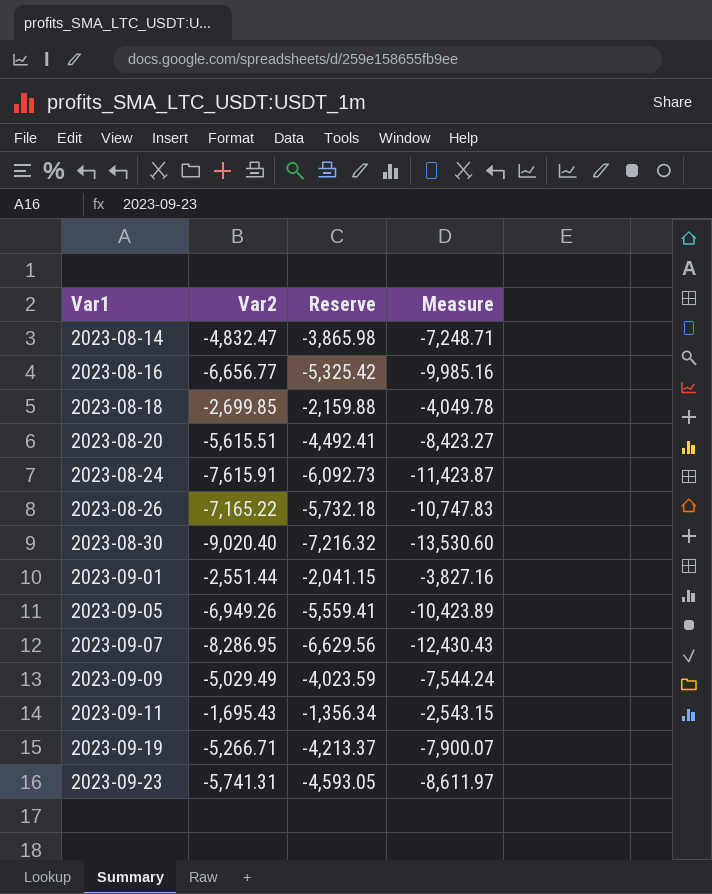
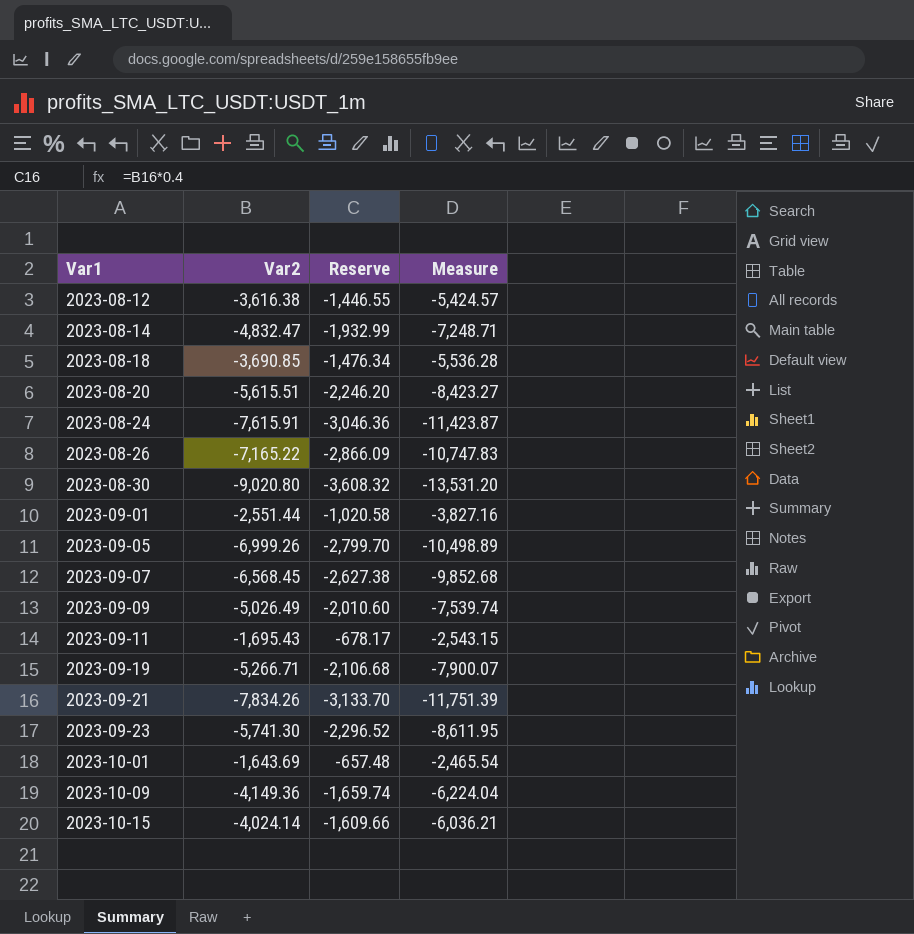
column Reserve | formula: [Var2] * 0.8 -> [Var2] * 0.4
row 2023-08-16: -6,656.77 | -5,325.42 | -9,985.16 -> none
row 2023-08-12: none -> -3,616.38 | -1,446.55 | -5,424.57
2023-08-18 | Var2: -2,699.85 -> -3,690.85
2023-08-18 | Measure: -4,049.78 -> -5,536.28
2023-08-30 | Var2: -9,020.40 -> -9,020.80
2023-08-30 | Measure: -13,530.60 -> -13,531.20
2023-09-05 | Var2: -6,949.26 -> -6,999.26
2023-09-05 | Measure: -10,423.89 -> -10,498.89
2023-09-07 | Var2: -8,286.95 -> -6,568.45
2023-09-07 | Measure: -12,430.43 -> -9,852.68
2023-09-09 | Var2: -5,029.49 -> -5,026.49
2023-09-09 | Measure: -7,544.24 -> -7,539.74
row 2023-09-21: none -> -7,834.26 | -3,133.70 | -11,751.39
2023-09-23 | Var2: -5,741.31 -> -5,741.30
2023-09-23 | Measure: -8,611.97 -> -8,611.95
row 2023-10-01: none -> -1,643.69 | -657.48 | -2,465.54
row 2023-10-09: none -> -4,149.36 | -1,659.74 | -6,224.04
row 2023-10-15: none -> -4,024.14 | -1,609.66 | -6,036.21

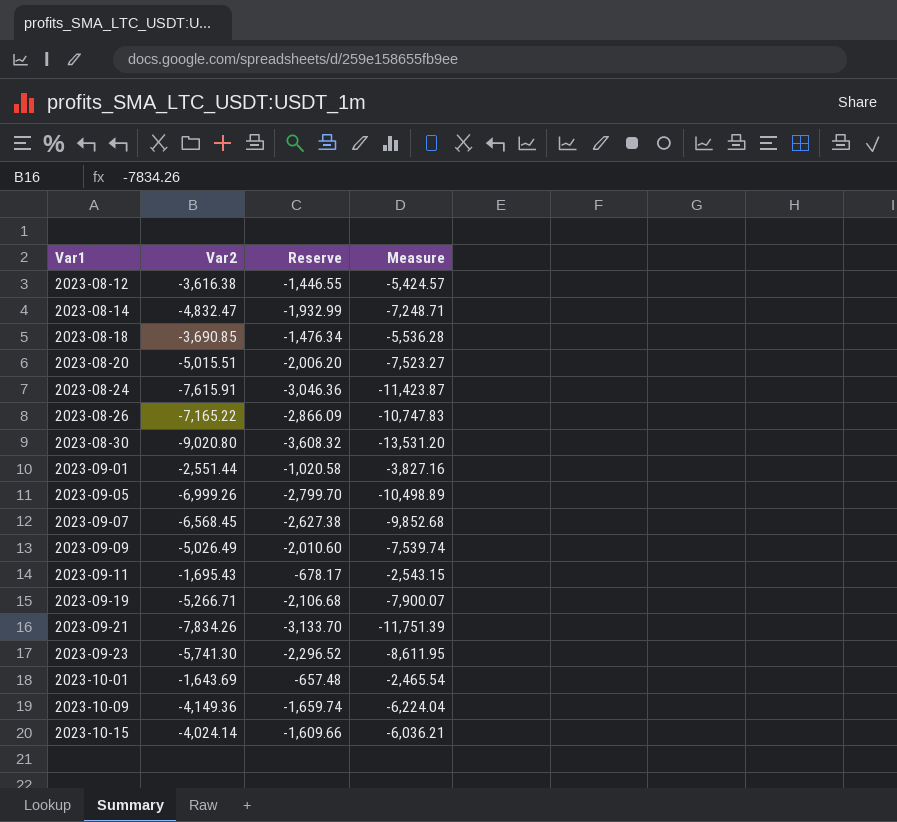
2023-08-20 | Var2: -5,615.51 -> -5,015.51
2023-08-20 | Reserve: -2,246.20 -> -2,006.20
2023-08-20 | Measure: -8,423.27 -> -7,523.27

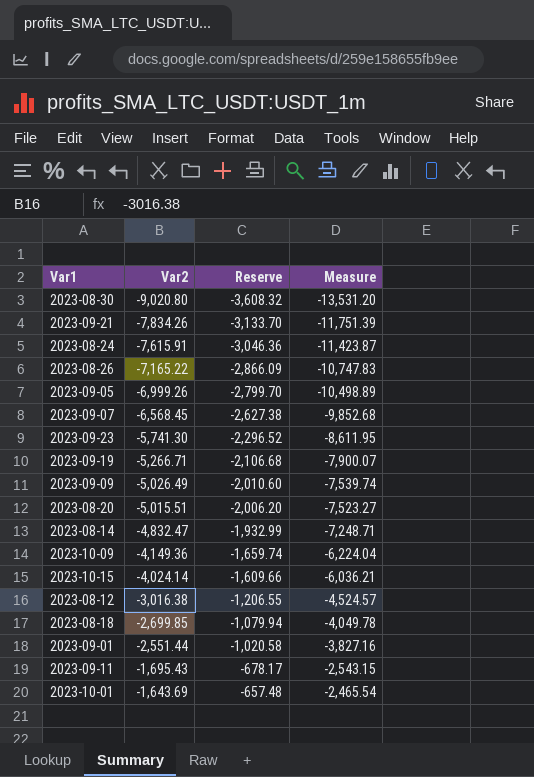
row order: Var1 ascending -> Var2 ascending
2023-08-12 | Var2: -3,616.38 -> -3,016.38
2023-08-12 | Reserve: -1,446.55 -> -1,206.55
2023-08-12 | Measure: -5,424.57 -> -4,524.57
2023-08-18 | Var2: -3,690.85 -> -2,699.85
2023-08-18 | Reserve: -1,476.34 -> -1,079.94
2023-08-18 | Measure: -5,536.28 -> -4,049.78

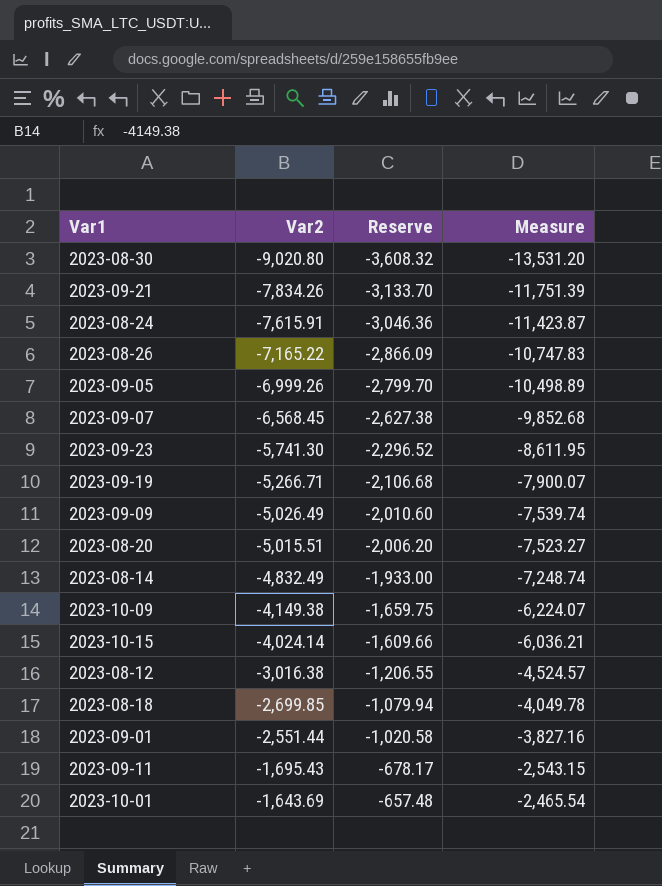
2023-08-14 | Var2: -4,832.47 -> -4,832.49
2023-08-14 | Reserve: -1,932.99 -> -1,933.00
2023-08-14 | Measure: -7,248.71 -> -7,248.74
2023-10-09 | Var2: -4,149.36 -> -4,149.38
2023-10-09 | Reserve: -1,659.74 -> -1,659.75
2023-10-09 | Measure: -6,224.04 -> -6,224.07

